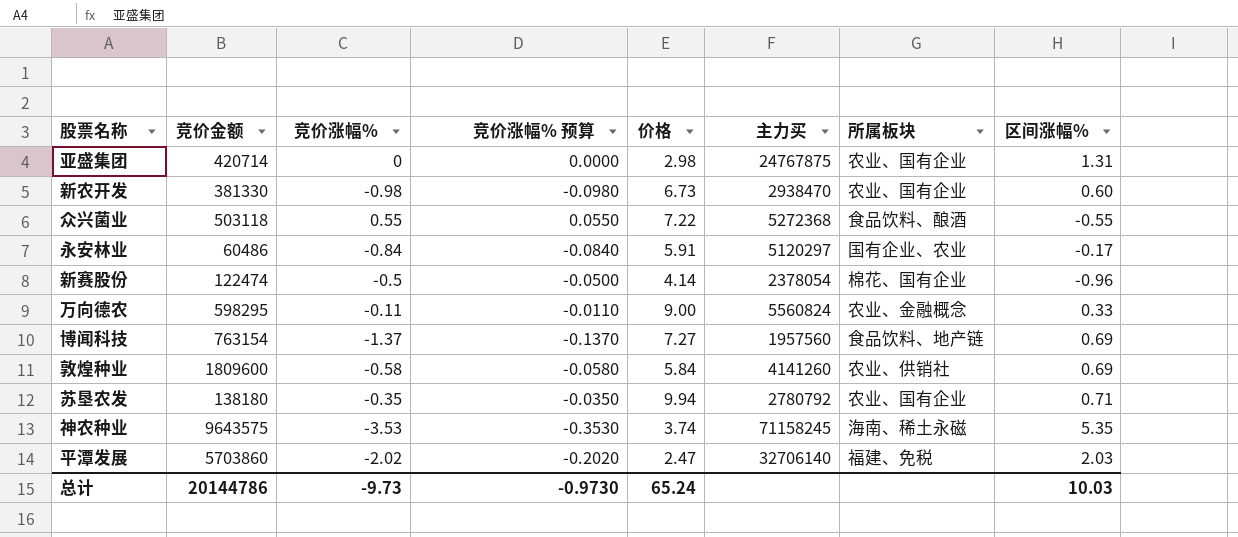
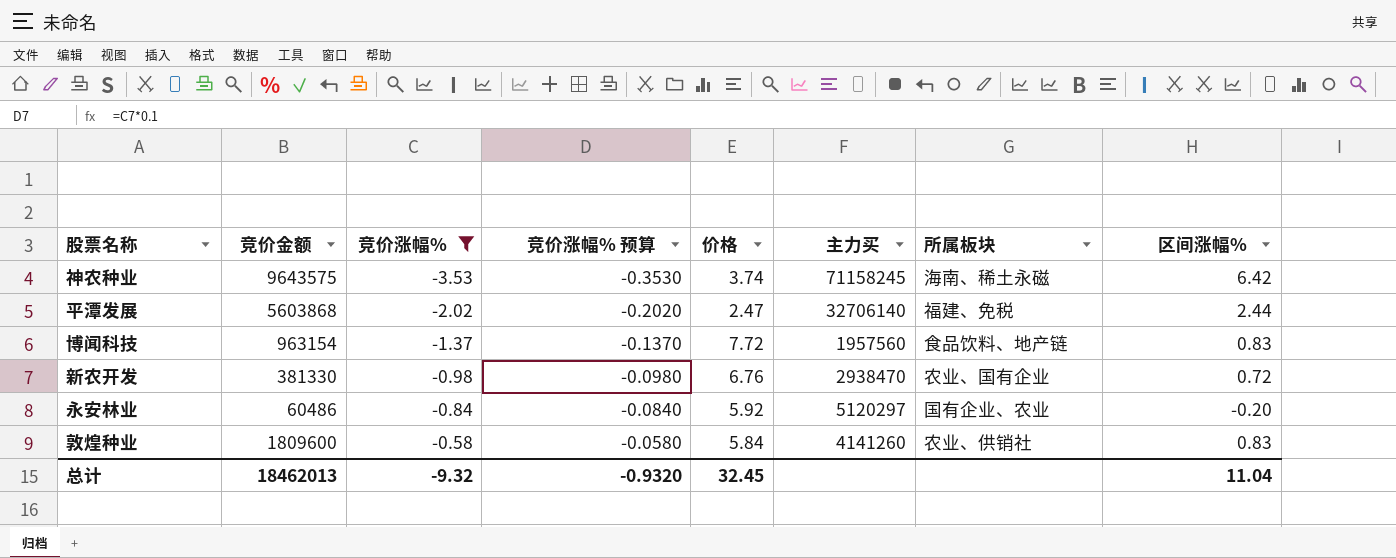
filter: none -> 竞价涨幅% <= -0.58
row order: none -> 竞价涨幅% ascending
神农种业 | 区间涨幅%: 5.35 -> 6.42
平潭发展 | 竞价金额: 5703860 -> 5603868
平潭发展 | 区间涨幅%: 2.03 -> 2.44
博闻科技 | 竞价金额: 763154 -> 963154
博闻科技 | 价格: 7.27 -> 7.72
博闻科技 | 区间涨幅%: 0.69 -> 0.83
新农开发 | 价格: 6.73 -> 6.76
新农开发 | 区间涨幅%: 0.60 -> 0.72
永安林业 | 价格: 5.91 -> 5.92
永安林业 | 区间涨幅%: -0.17 -> -0.20
敦煌种业 | 区间涨幅%: 0.69 -> 0.83
总计 | 竞价金额: 20144786 -> 18462013
总计 | 竞价涨幅%: -9.73 -> -9.32
总计 | 竞价涨幅% 预算: -0.9730 -> -0.9320
总计 | 价格: 65.24 -> 32.45
总计 | 区间涨幅%: 10.03 -> 11.04

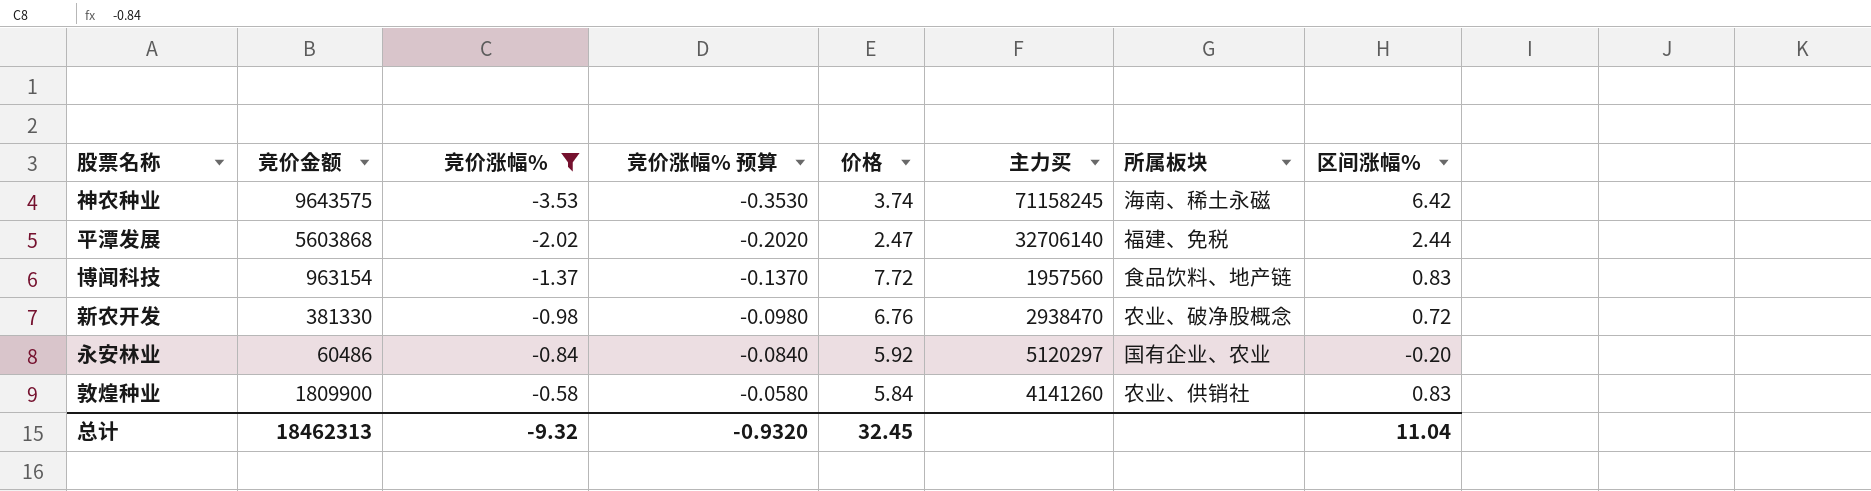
新农开发 | 所属板块: 农业、国有企业 -> 农业、破净股概念
敦煌种业 | 竞价金额: 1809600 -> 1809900
总计 | 竞价金额: 18462013 -> 18462313

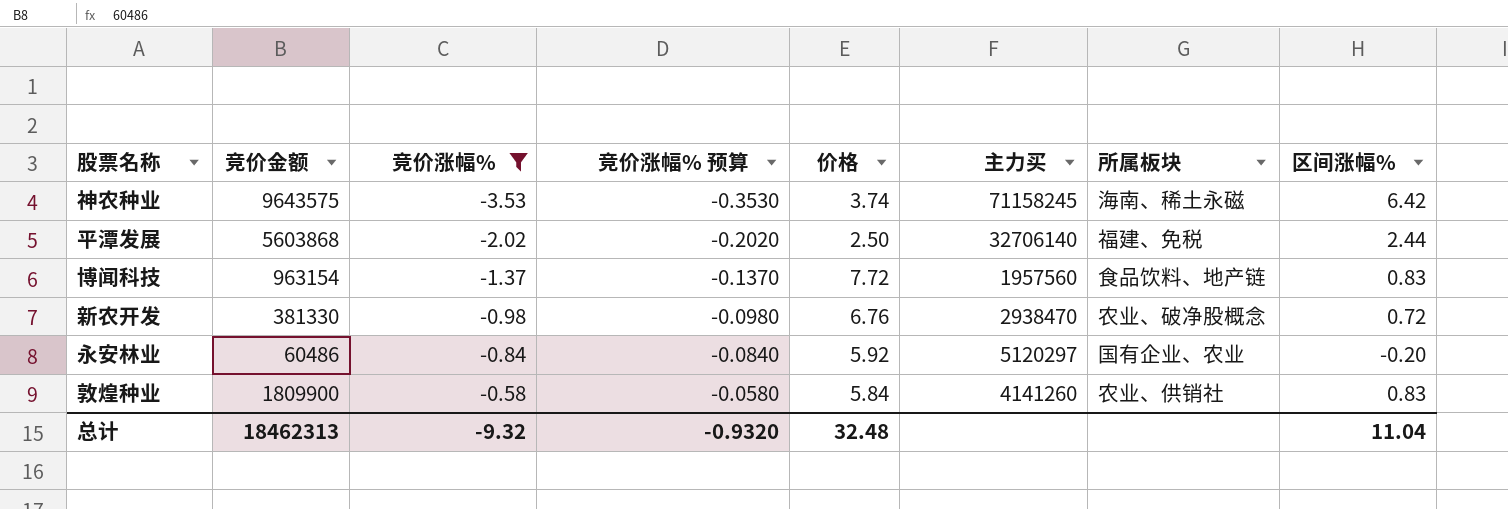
平潭发展 | 价格: 2.47 -> 2.50
总计 | 价格: 32.45 -> 32.48

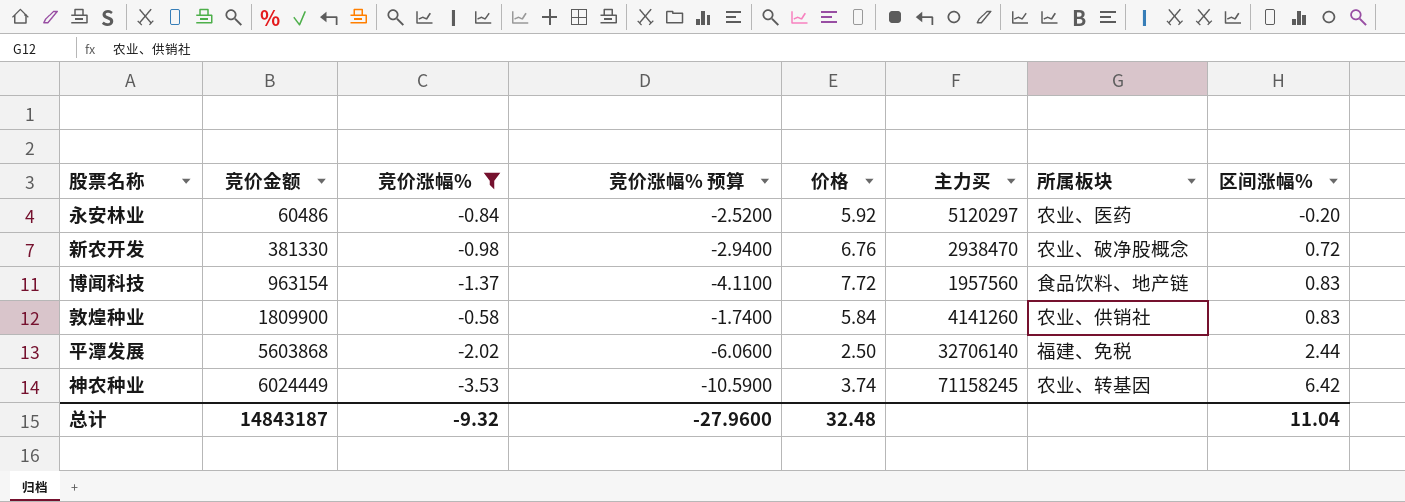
row order: 竞价涨幅% ascending -> 竞价金额 ascending
column 竞价涨幅% 预算 | formula: [竞价涨幅%] * 0.1 -> [竞价涨幅%] * 3
永安林业 | 所属板块: 国有企业、农业 -> 农业、医药
神农种业 | 竞价金额: 9643575 -> 6024449
神农种业 | 所属板块: 海南、稀土永磁 -> 农业、转基因
总计 | 竞价金额: 18462313 -> 14843187
总计 | 竞价涨幅% 预算: -0.9320 -> -27.9600

